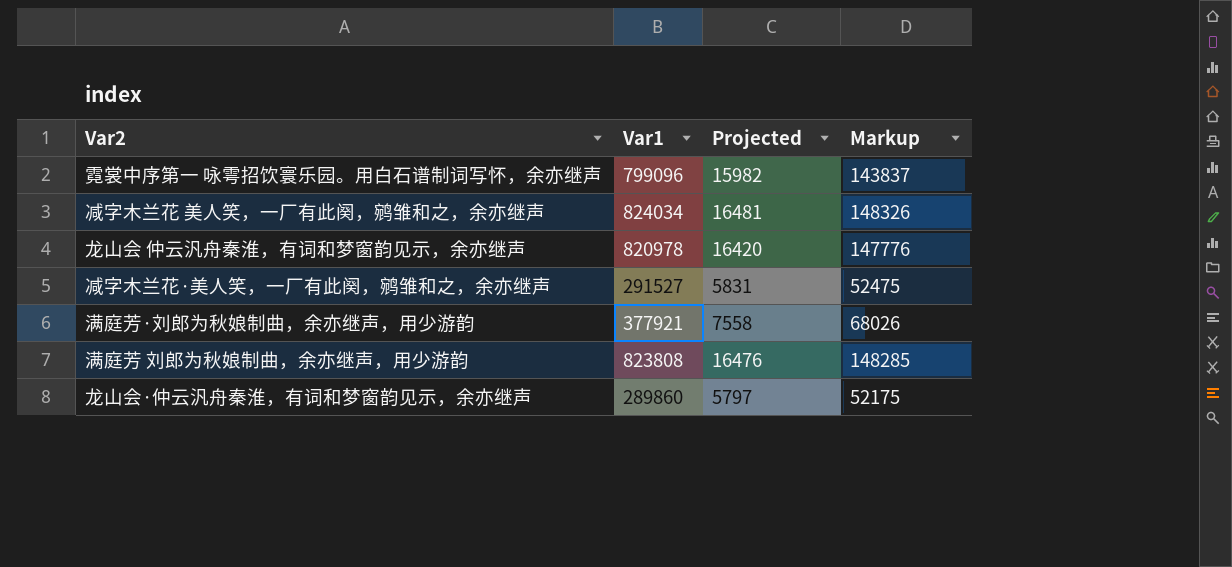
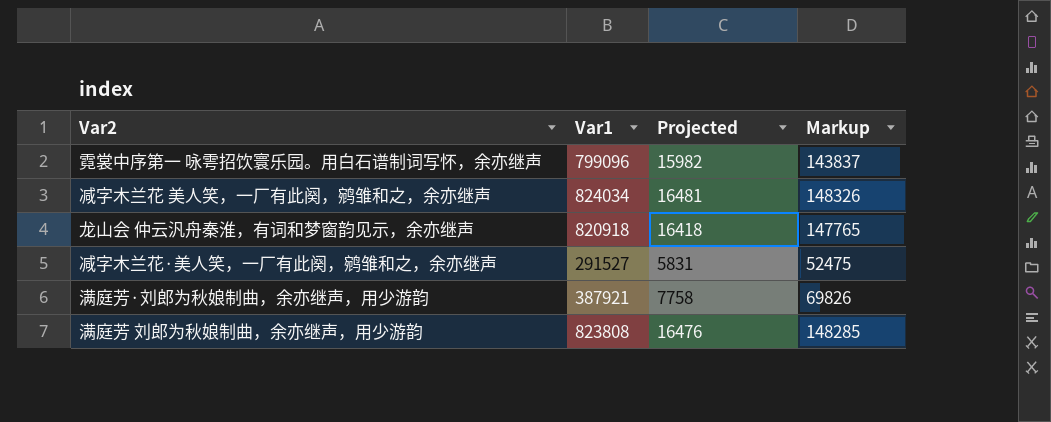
row 龙山会·仲云汎舟秦淮，有词和梦窗韵见示，余亦继声: 289860 | 5797 | 52175 -> none
龙山会 仲云汎舟秦淮，有词和梦窗韵见示，余亦继声 | Var1: 820978 -> 820918
龙山会 仲云汎舟秦淮，有词和梦窗韵见示，余亦继声 | Projected: 16420 -> 16418
龙山会 仲云汎舟秦淮，有词和梦窗韵见示，余亦继声 | Markup: 147776 -> 147765
满庭芳·刘郎为秋娘制曲，余亦继声，用少游韵 | Var1: 377921 -> 387921
满庭芳·刘郎为秋娘制曲，余亦继声，用少游韵 | Projected: 7558 -> 7758
满庭芳·刘郎为秋娘制曲，余亦继声，用少游韵 | Markup: 68026 -> 69826

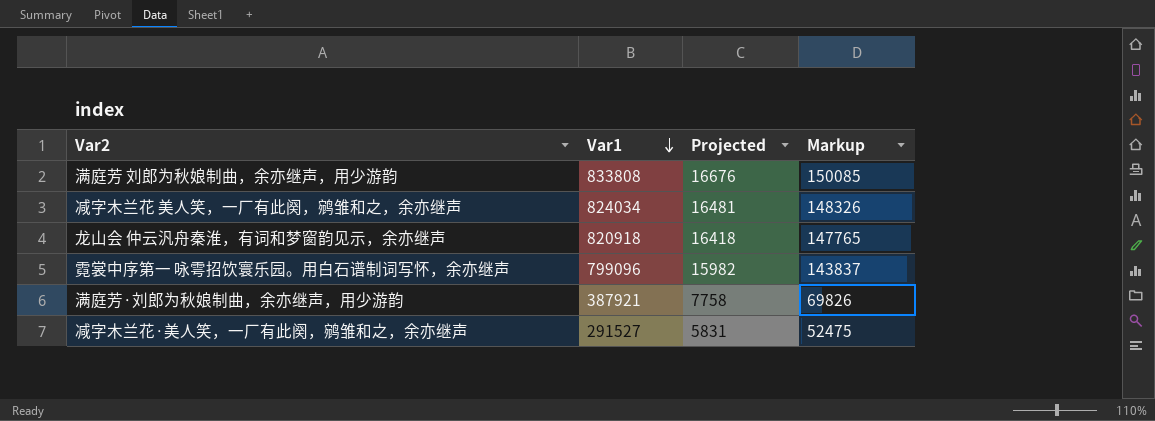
row order: none -> Var1 descending
满庭芳 刘郎为秋娘制曲，余亦继声，用少游韵 | Var1: 823808 -> 833808
满庭芳 刘郎为秋娘制曲，余亦继声，用少游韵 | Projected: 16476 -> 16676
满庭芳 刘郎为秋娘制曲，余亦继声，用少游韵 | Markup: 148285 -> 150085

